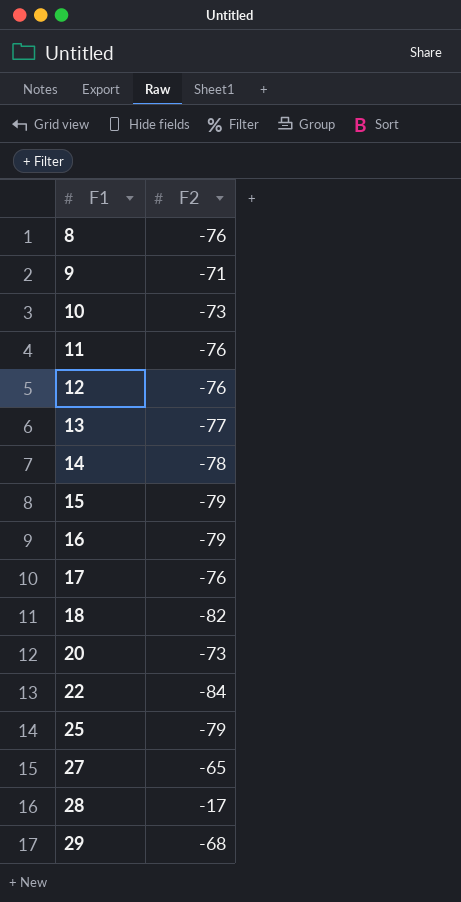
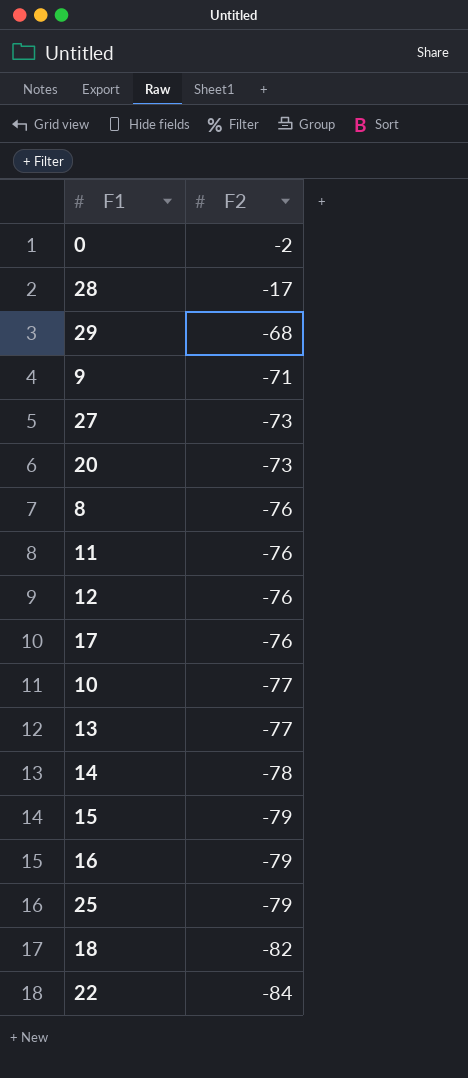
row order: F1 ascending -> F2 descending
row 0: none -> -2
27 | F2: -65 -> -73
10 | F2: -73 -> -77

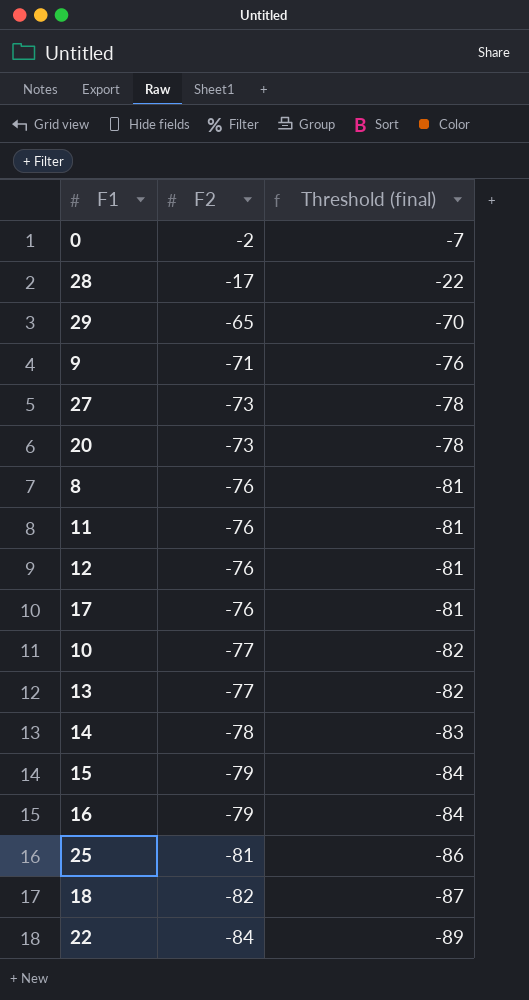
column Threshold (final) | formula: none -> [F2] - 5
29 | F2: -68 -> -65
25 | F2: -79 -> -81

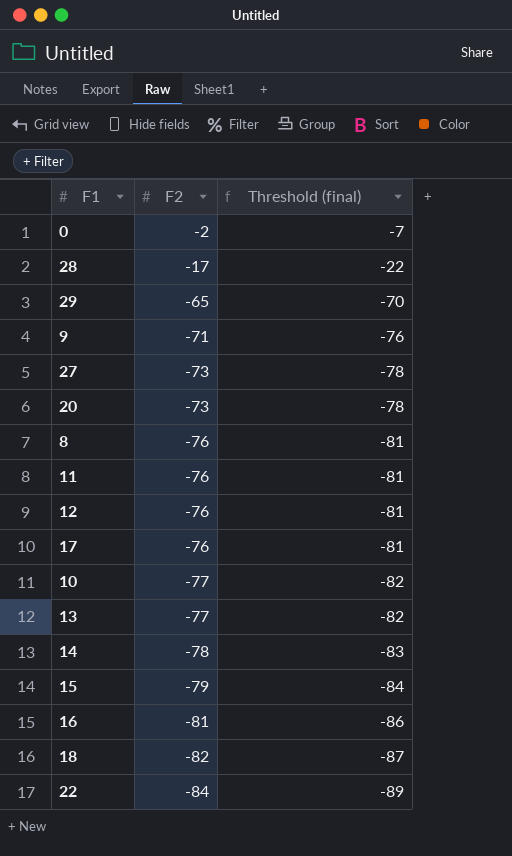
row 25: -81 | -86 -> none
16 | F2: -79 -> -81
16 | Threshold (final): -84 -> -86

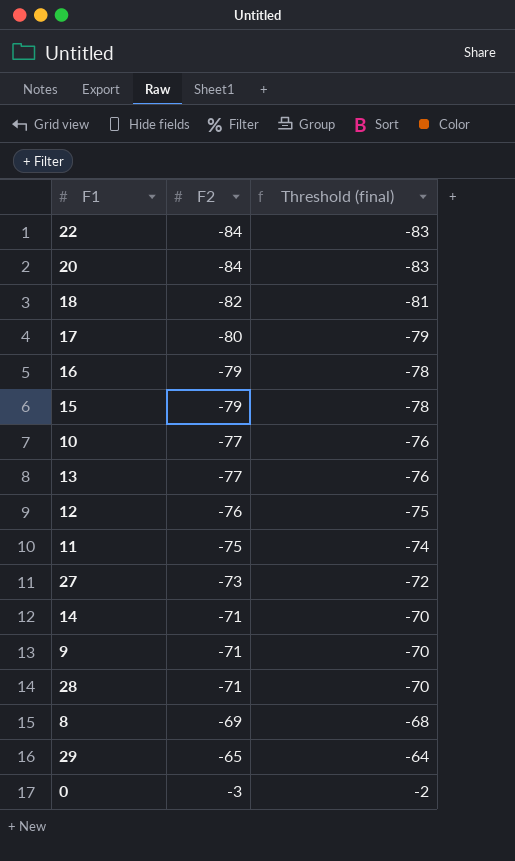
row order: F2 descending -> F2 ascending
column Threshold (final) | formula: [F2] - 5 -> [F2] + 1
20 | F2: -73 -> -84
17 | F2: -76 -> -80
16 | F2: -81 -> -79
11 | F2: -76 -> -75
14 | F2: -78 -> -71
28 | F2: -17 -> -71
8 | F2: -76 -> -69
0 | F2: -2 -> -3

